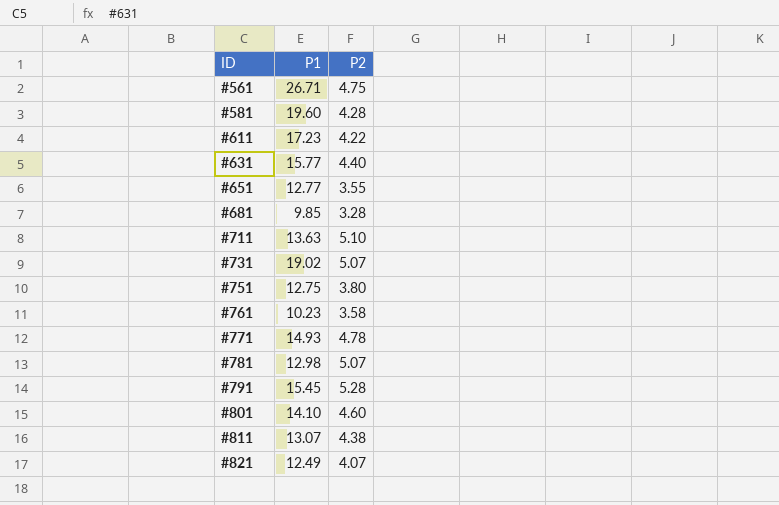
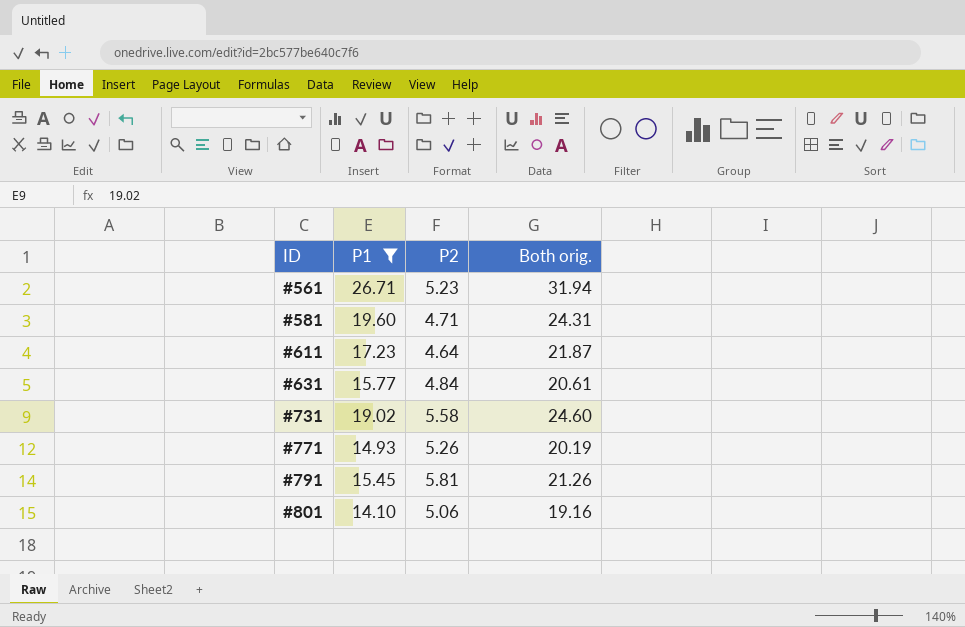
filter: none -> P1 >= 14.10
column Both orig. | formula: none -> [P1] + [P2]
#561 | P2: 4.75 -> 5.23
#581 | P2: 4.28 -> 4.71
#611 | P2: 4.22 -> 4.64
#631 | P2: 4.40 -> 4.84
#731 | P2: 5.07 -> 5.58
#771 | P2: 4.78 -> 5.26
#791 | P2: 5.28 -> 5.81
#801 | P2: 4.60 -> 5.06

